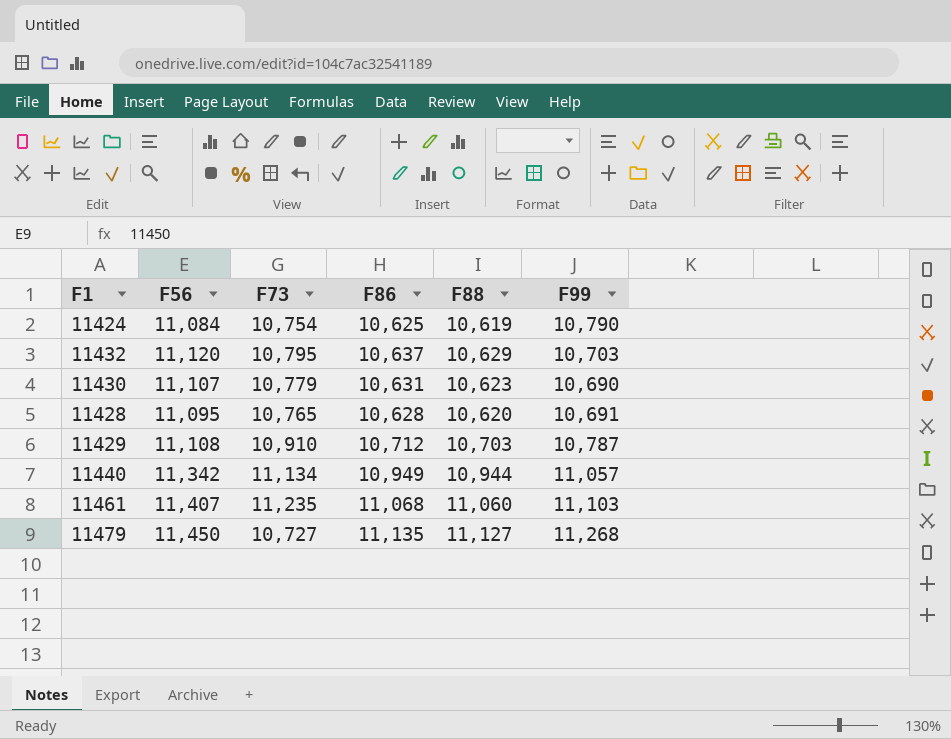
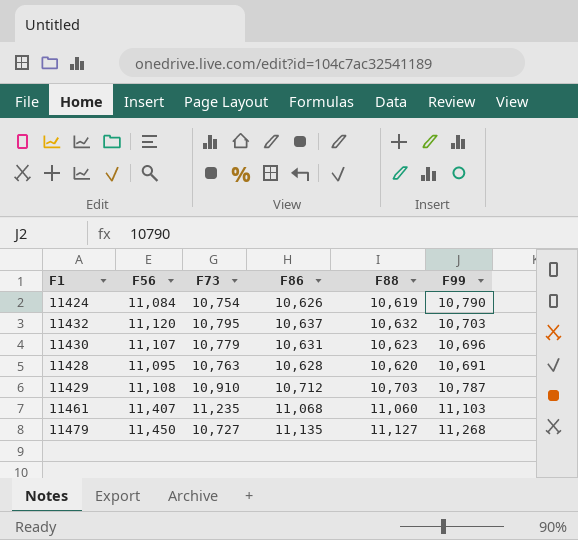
row 11440: 11,342 | 11,134 | 10,949 | 10,944 | 11,057 -> none
11424 | F86: 10,625 -> 10,626
11432 | F88: 10,629 -> 10,632
11430 | F99: 10,690 -> 10,696
11428 | F73: 10,765 -> 10,763

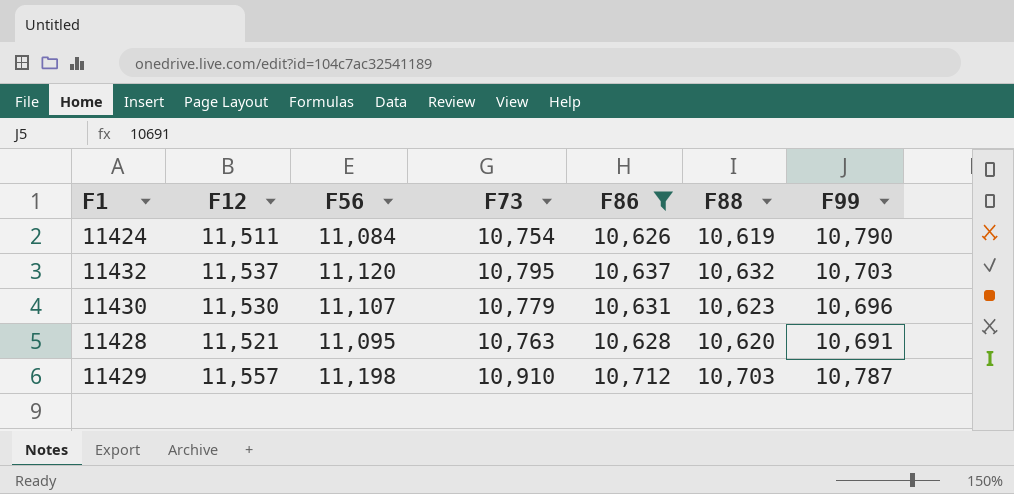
filter: none -> F86 <= 10,712
column F12 | position: none -> 2
11429 | F56: 11,108 -> 11,198

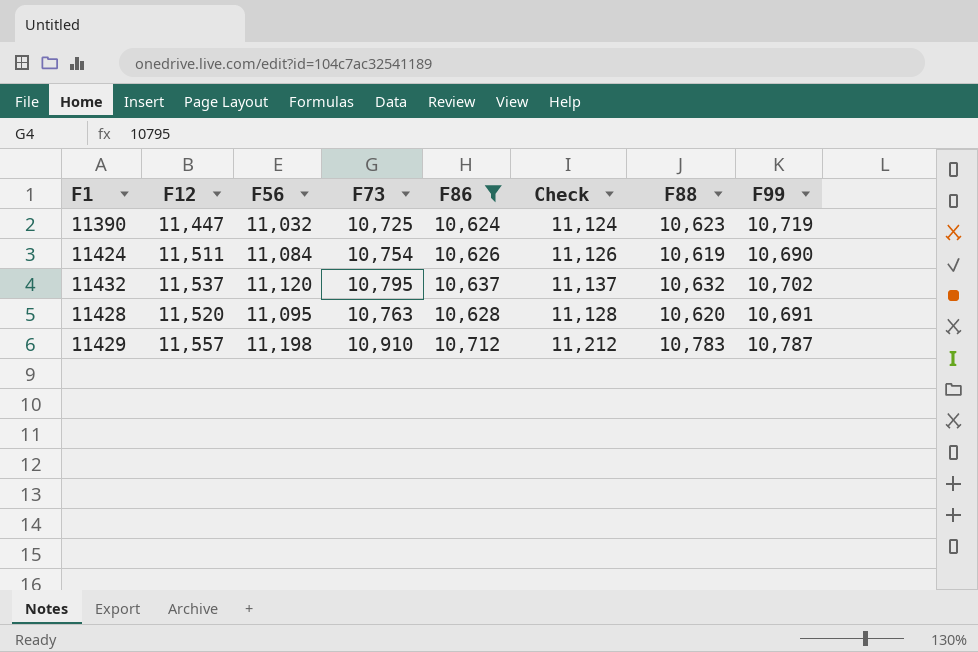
column Check | formula: none -> [F86] + 500
row 11430: 11,530 | 11,107 | 10,779 | 10,631 | 10,623 | 10,696 -> none
row 11390: none -> 11,447 | 11,032 | 10,725 | 10,624 | 11,124 | 10,623 | 10,719
11424 | F99: 10,790 -> 10,690
11432 | F99: 10,703 -> 10,702
11428 | F12: 11,521 -> 11,520
11429 | F88: 10,703 -> 10,783

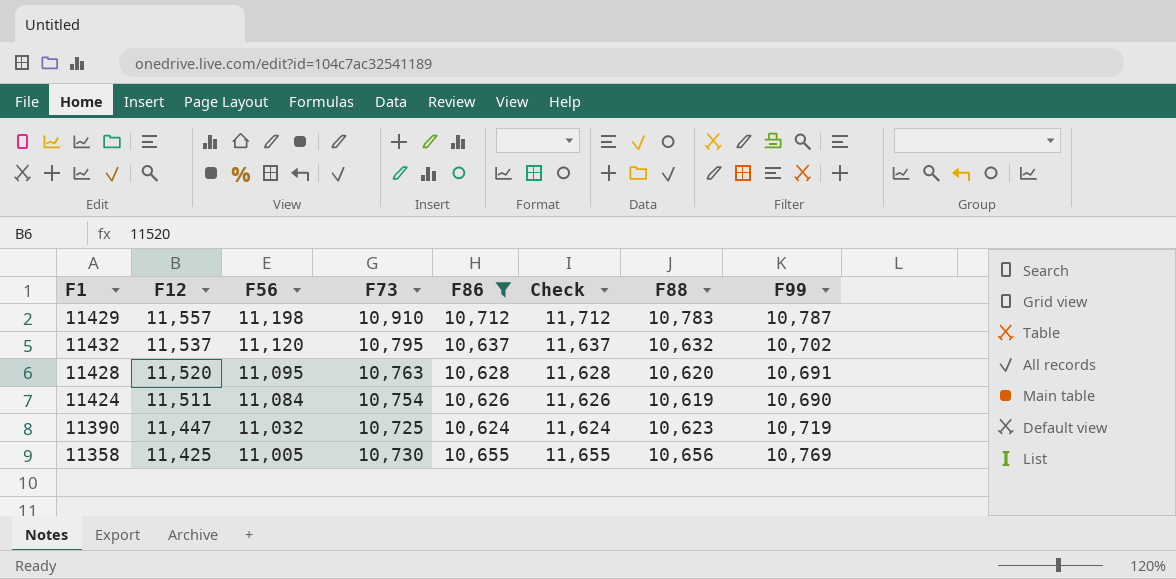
row order: none -> F12 descending
column Check | formula: [F86] + 500 -> [F86] + 1000
row 11358: none -> 11,425 | 11,005 | 10,730 | 10,655 | 11,655 | 10,656 | 10,769

